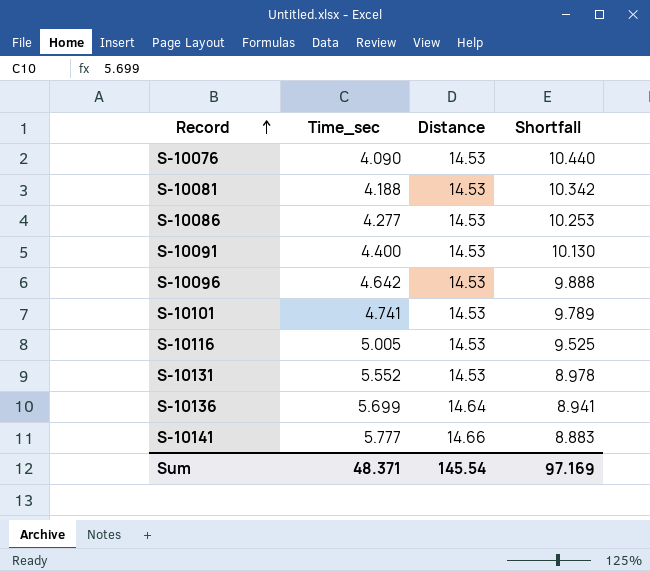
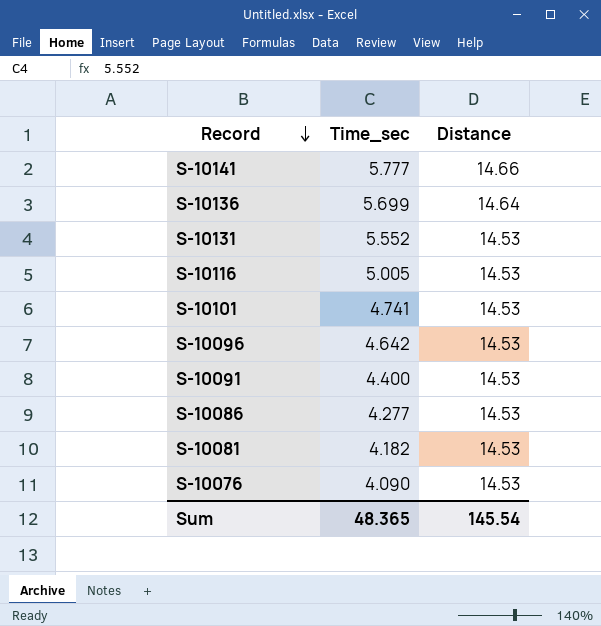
row order: Record ascending -> Record descending
column Shortfall | formula: [Distance] - [Time_sec] -> none
S-10081 | Time_sec: 4.188 -> 4.182
Sum | Time_sec: 48.371 -> 48.365

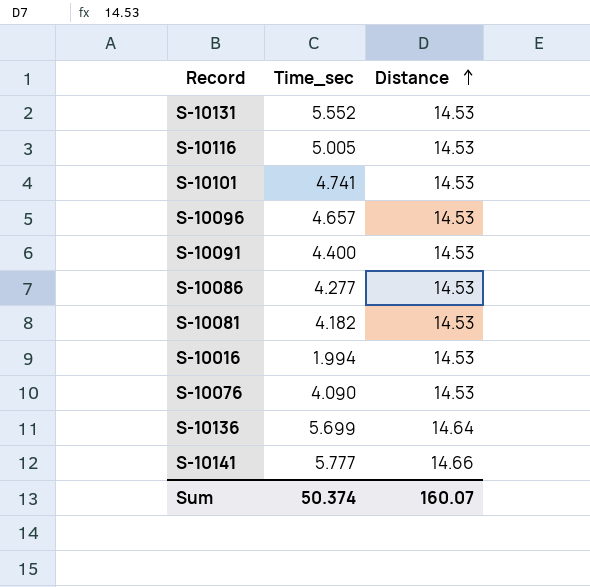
row order: Record descending -> Distance ascending
S-10096 | Time_sec: 4.642 -> 4.657
row S-10016: none -> 1.994 | 14.53
Sum | Time_sec: 48.365 -> 50.374
Sum | Distance: 145.54 -> 160.07

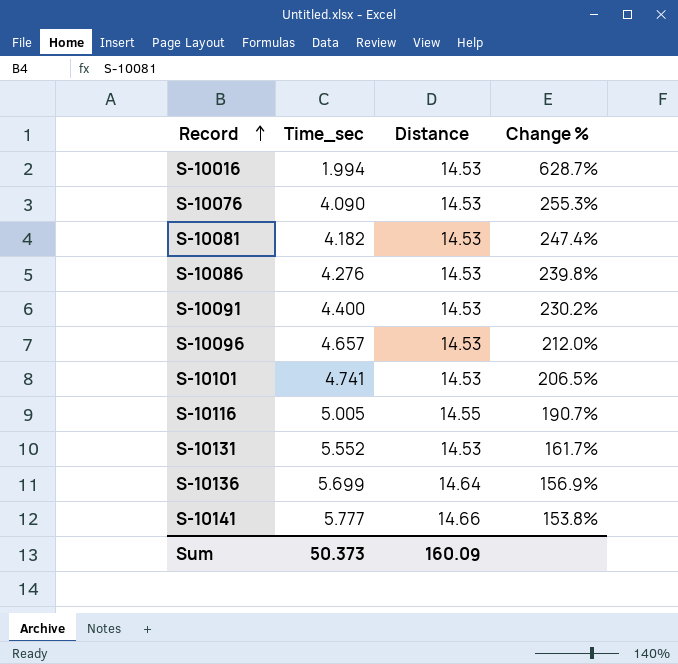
row order: Distance ascending -> Record ascending
column Change % | formula: none -> ([Distance] - [Time_sec]) / [Time_sec]
S-10086 | Time_sec: 4.277 -> 4.276
S-10116 | Distance: 14.53 -> 14.55
Sum | Time_sec: 50.374 -> 50.373
Sum | Distance: 160.07 -> 160.09

